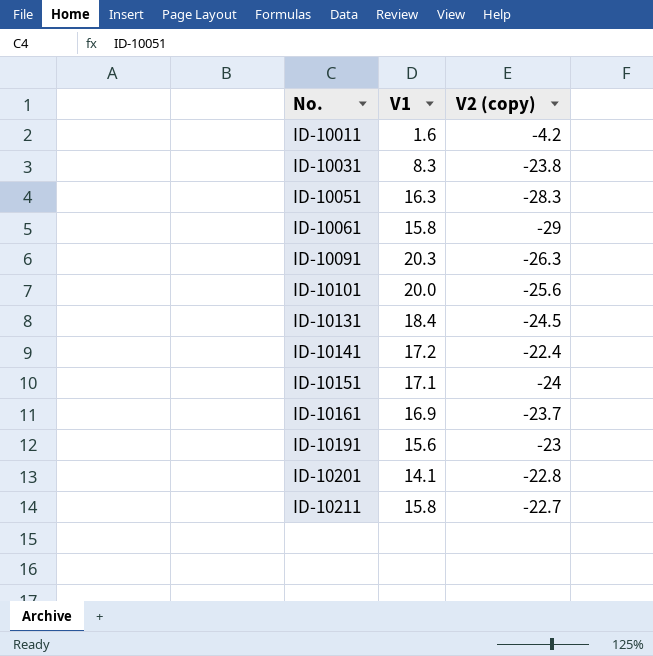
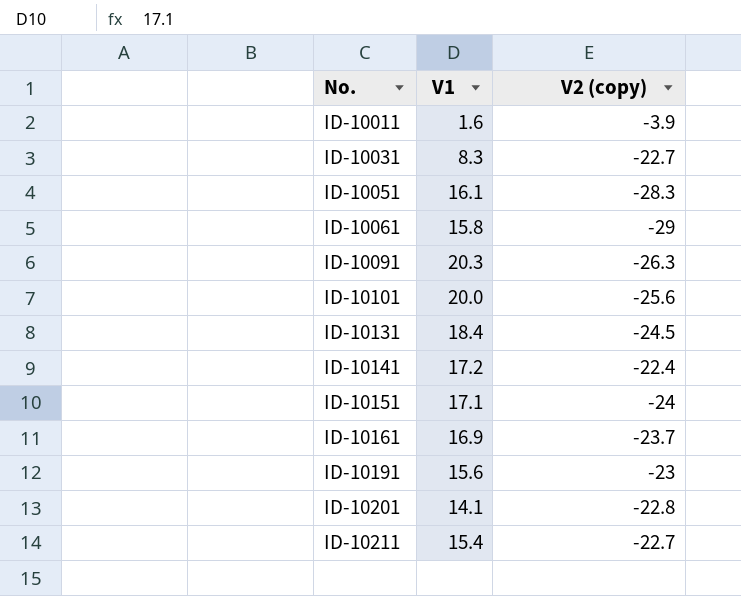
ID-10011 | V2 (copy): -4.2 -> -3.9
ID-10031 | V2 (copy): -23.8 -> -22.7
ID-10051 | V1: 16.3 -> 16.1
ID-10211 | V1: 15.8 -> 15.4

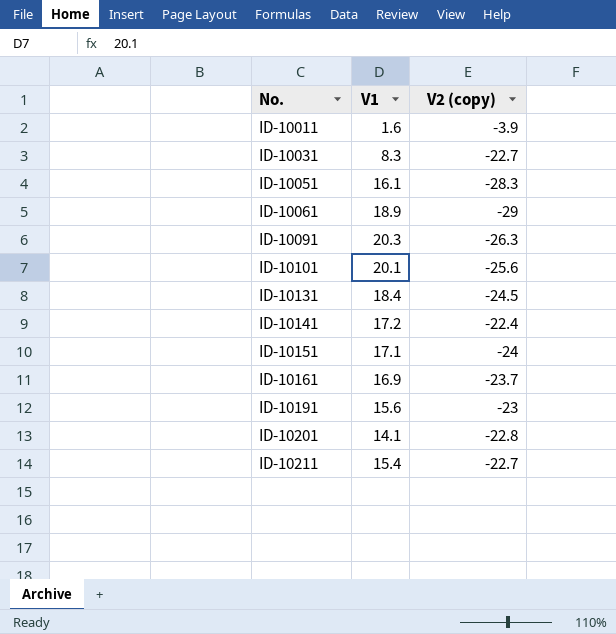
ID-10061 | V1: 15.8 -> 18.9
ID-10101 | V1: 20.0 -> 20.1

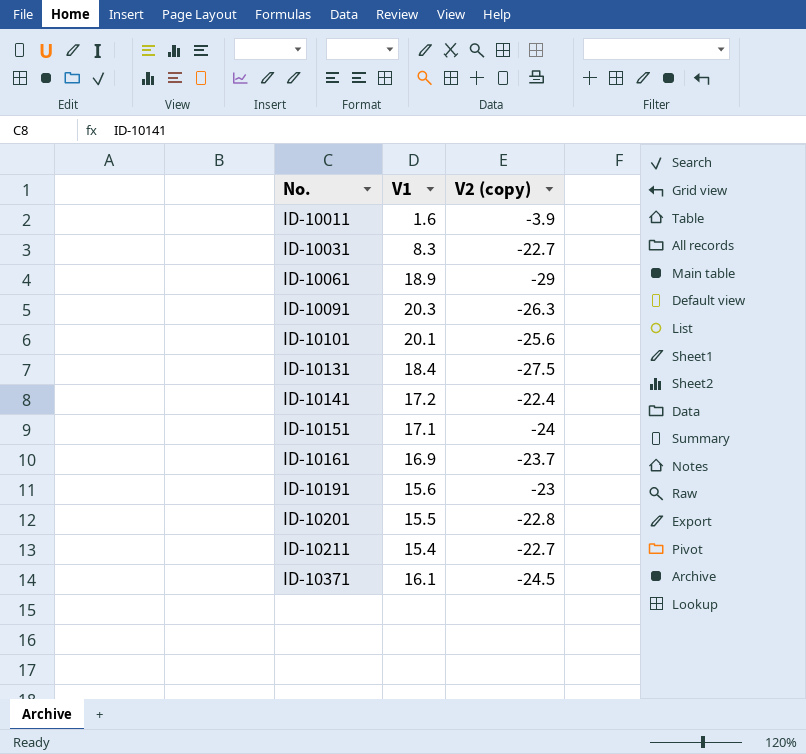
row ID-10051: 16.1 | -28.3 -> none
ID-10131 | V2 (copy): -24.5 -> -27.5
ID-10201 | V1: 14.1 -> 15.5
row ID-10371: none -> 16.1 | -24.5

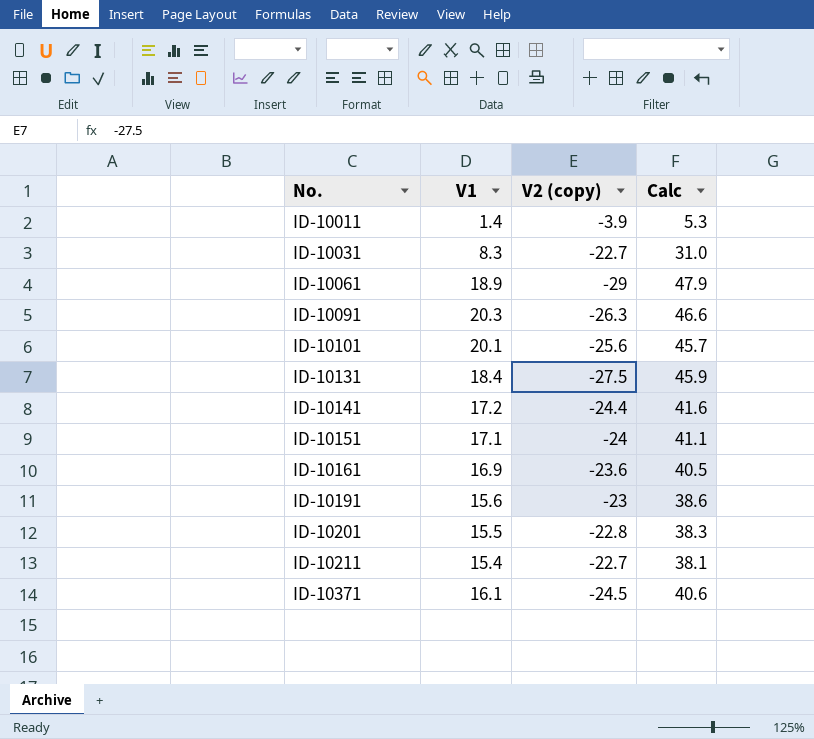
column Calc | formula: none -> [V1] - [V2 (copy)]
ID-10011 | V1: 1.6 -> 1.4
ID-10141 | V2 (copy): -22.4 -> -24.4
ID-10161 | V2 (copy): -23.7 -> -23.6

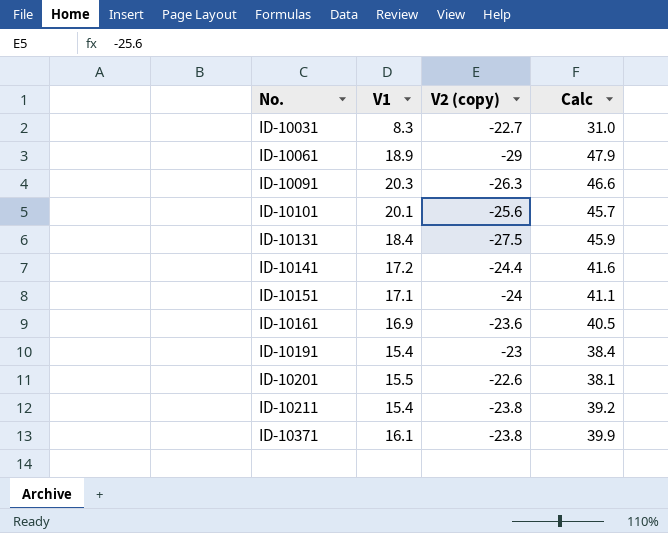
row ID-10011: 1.4 | -3.9 | 5.3 -> none
ID-10191 | V1: 15.6 -> 15.4
ID-10191 | Calc: 38.6 -> 38.4
ID-10201 | V2 (copy): -22.8 -> -22.6
ID-10201 | Calc: 38.3 -> 38.1
ID-10211 | V2 (copy): -22.7 -> -23.8
ID-10211 | Calc: 38.1 -> 39.2
ID-10371 | V2 (copy): -24.5 -> -23.8
ID-10371 | Calc: 40.6 -> 39.9

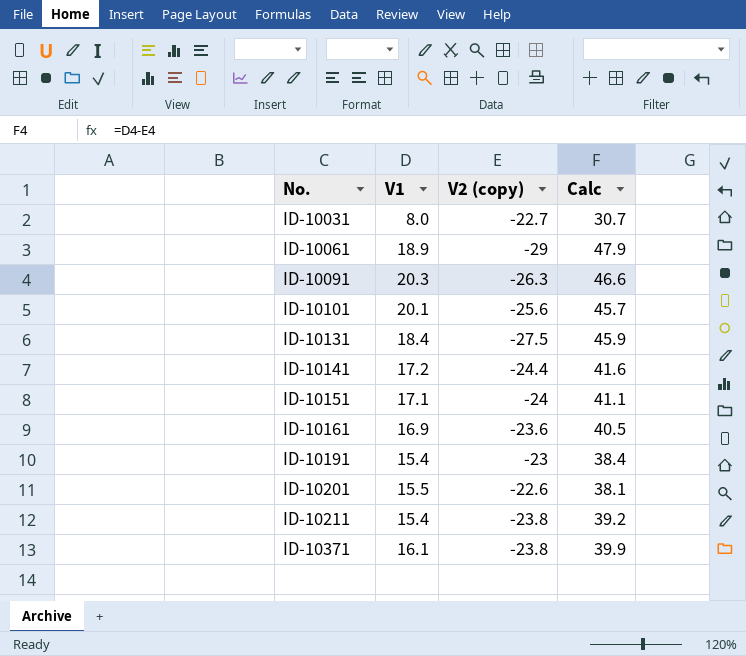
ID-10031 | V1: 8.3 -> 8.0
ID-10031 | Calc: 31.0 -> 30.7

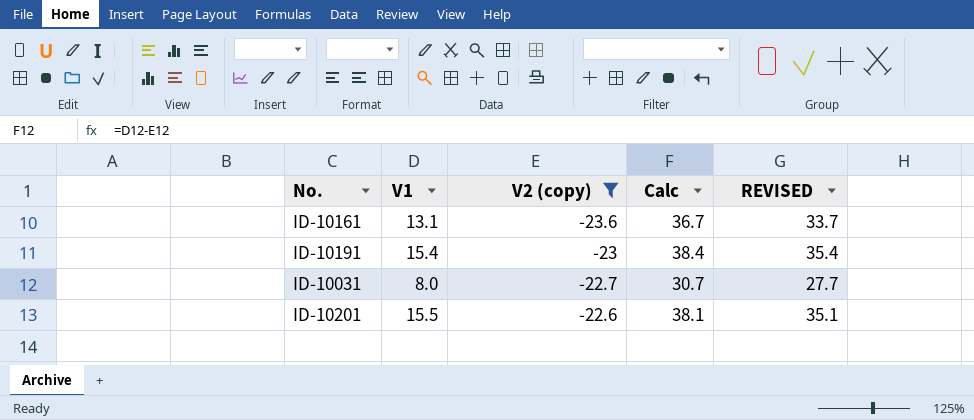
filter: none -> V2 (copy) >= -23.6
row order: No. ascending -> V2 (copy) ascending
column REVISED | formula: none -> [Calc] - 3
ID-10161 | V1: 16.9 -> 13.1
ID-10161 | Calc: 40.5 -> 36.7

